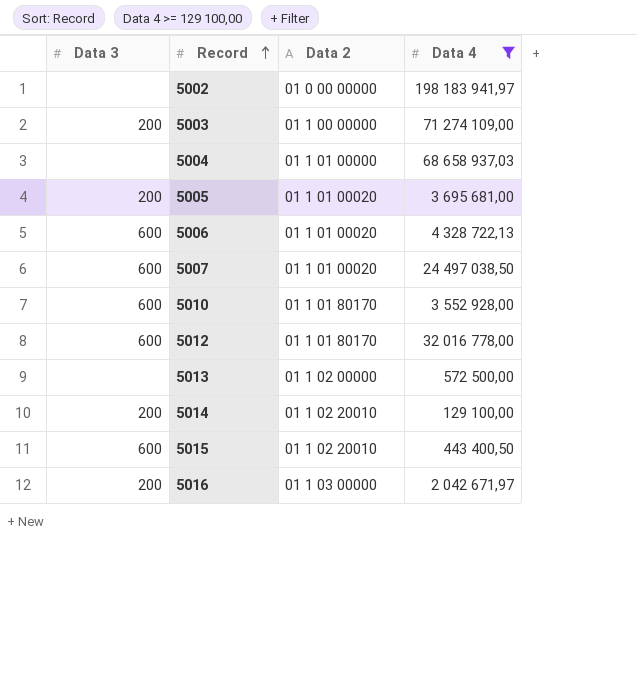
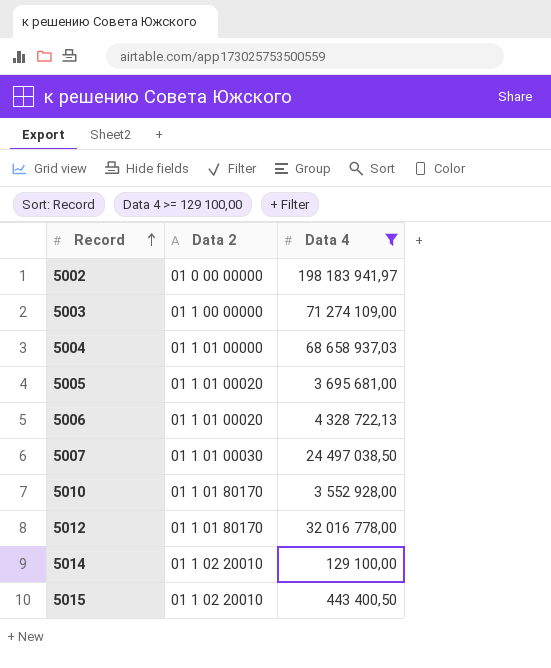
column Data 3 | position: 1 -> none
row 5013: none | 01 1 02 00000 | 572 500,00 -> none
row 5016: 200 | 01 1 03 00000 | 2 042 671,97 -> none
5007 | Data 2: 01 1 01 00020 -> 01 1 01 00030

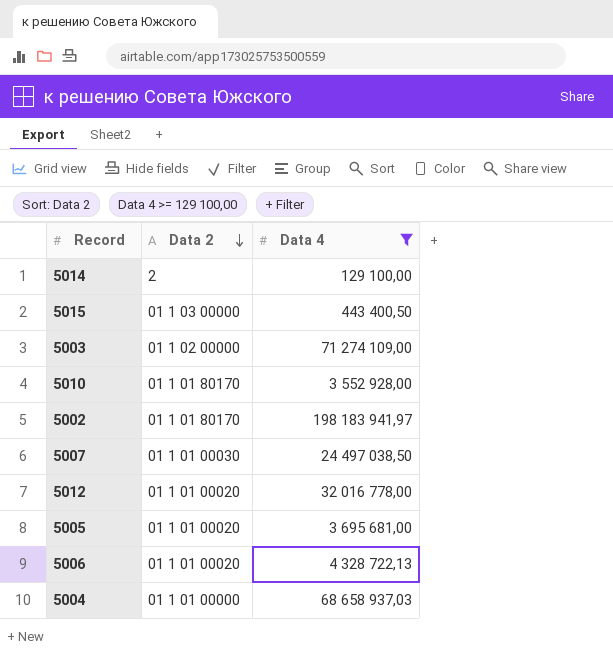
row order: Record ascending -> Data 2 descending
5014 | Data 2: 01 1 02 20010 -> 2
5015 | Data 2: 01 1 02 20010 -> 01 1 03 00000
5003 | Data 2: 01 1 00 00000 -> 01 1 02 00000
5002 | Data 2: 01 0 00 00000 -> 01 1 01 80170
5012 | Data 2: 01 1 01 80170 -> 01 1 01 00020

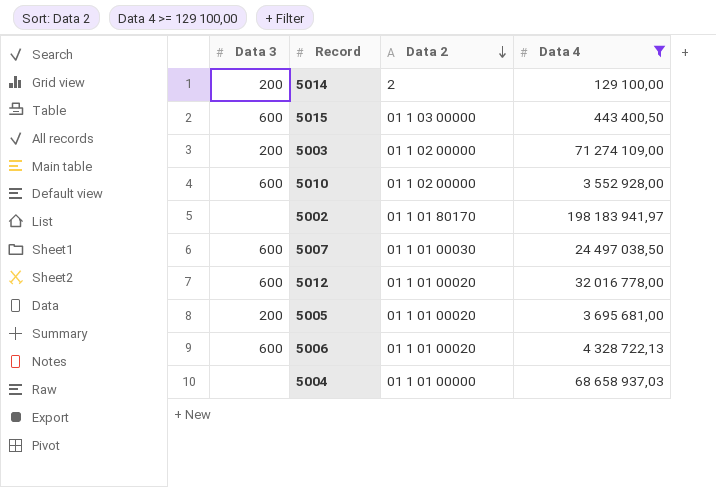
column Data 3 | position: none -> 1
5010 | Data 2: 01 1 01 80170 -> 01 1 02 00000

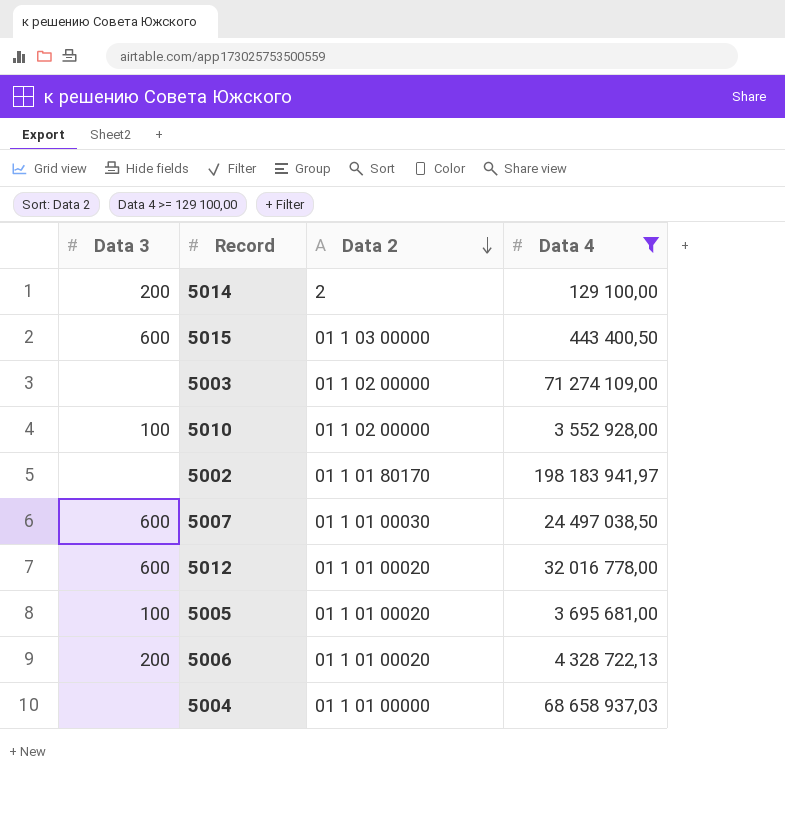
5003 | Data 3: 200 -> none
5010 | Data 3: 600 -> 100
5005 | Data 3: 200 -> 100
5006 | Data 3: 600 -> 200

